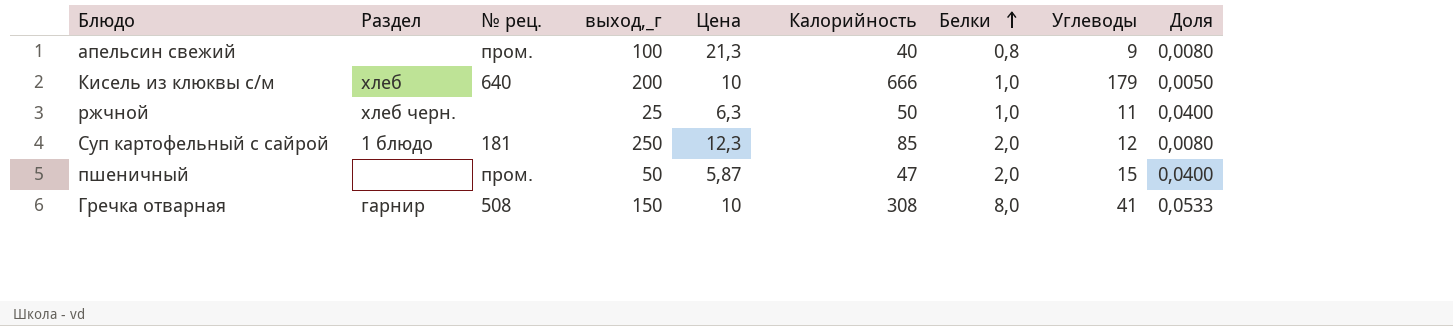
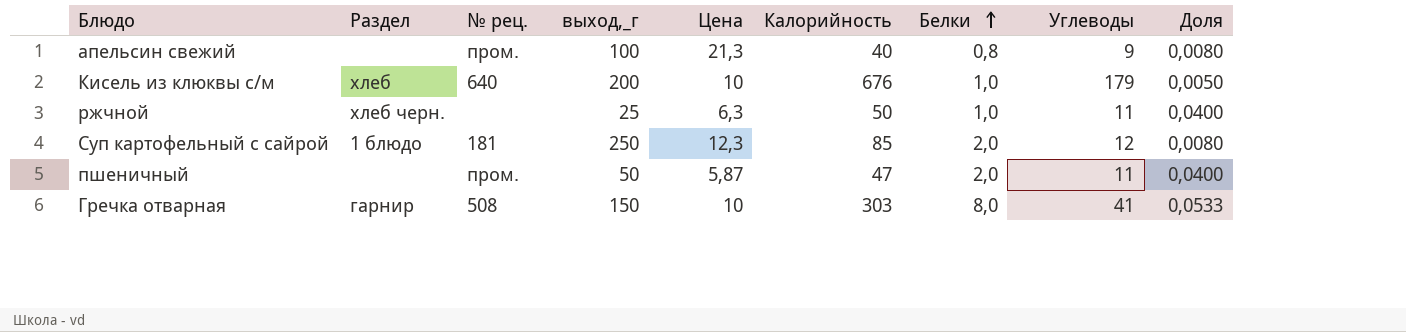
Кисель из клюквы с/м | Калорийность: 666 -> 676
пшеничный | Углеводы: 15 -> 11
Гречка отварная | Калорийность: 308 -> 303

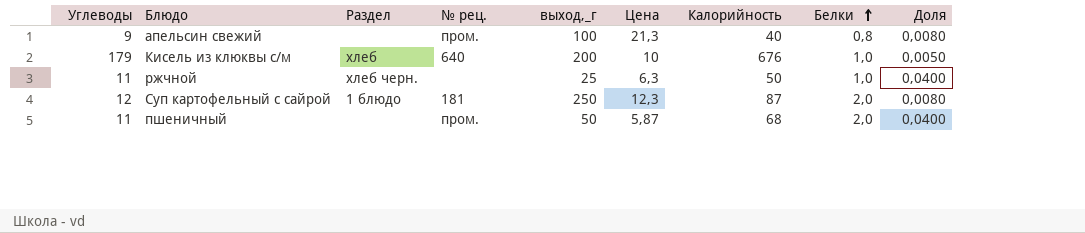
column Углеводы | position: 8 -> 1
row Гречка отварная: гарнир | 508 | 150 | 10 | 303 | 8,0 | 41 | 0,0533 -> none
Суп картофельный с сайрой | Калорийность: 85 -> 87
пшеничный | Калорийность: 47 -> 68

